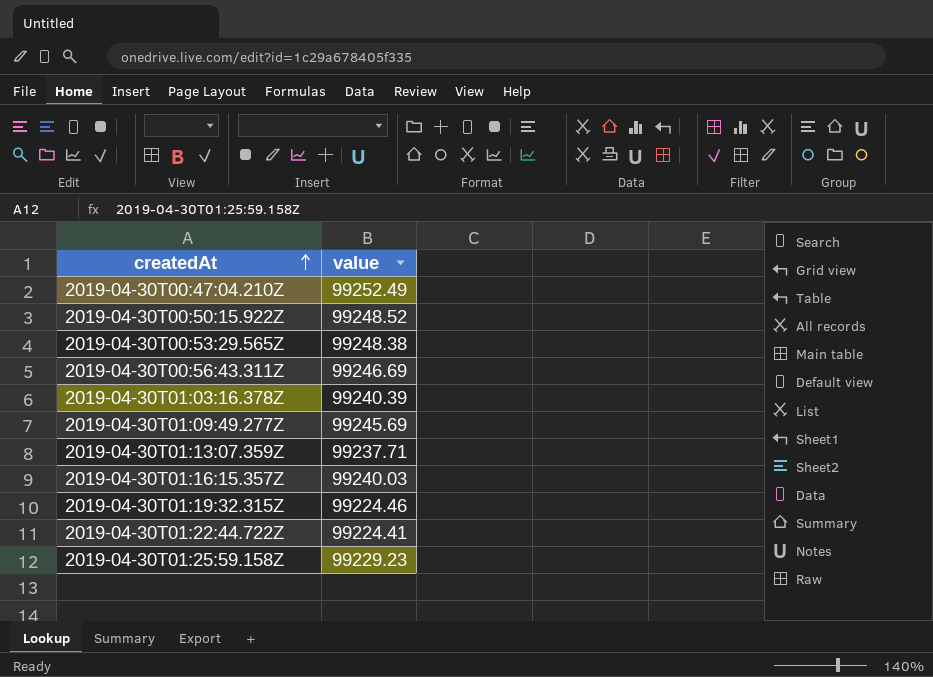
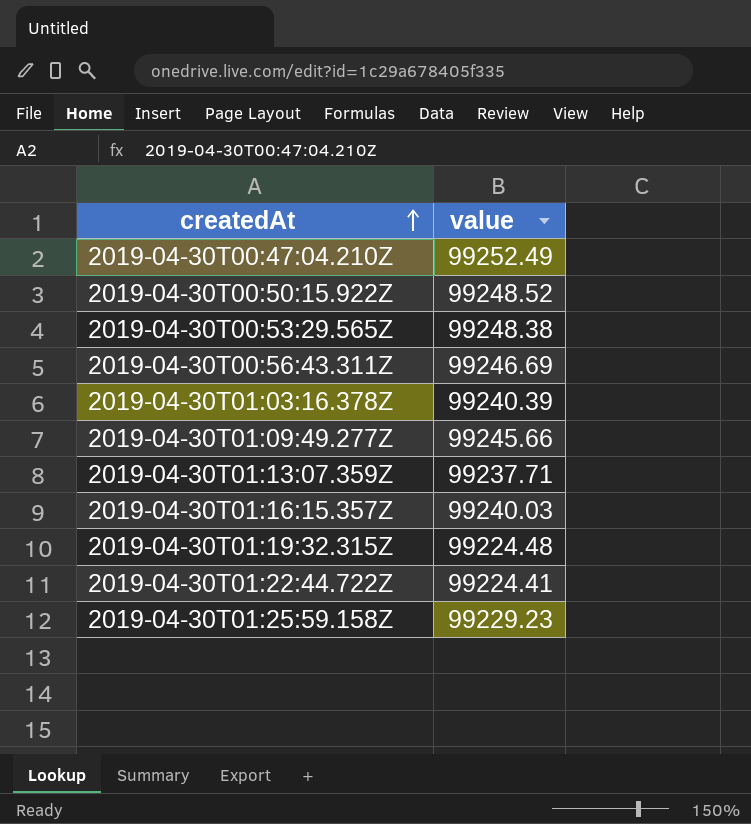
2019-04-30T01:09:49.277Z | value: 99245.69 -> 99245.66
2019-04-30T01:19:32.315Z | value: 99224.46 -> 99224.48

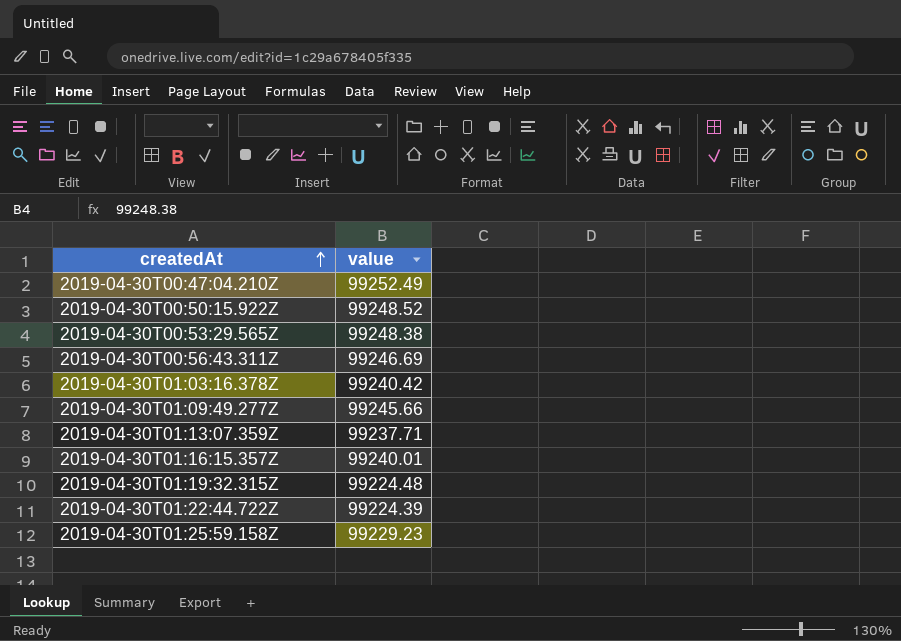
2019-04-30T01:03:16.378Z | value: 99240.39 -> 99240.42
2019-04-30T01:16:15.357Z | value: 99240.03 -> 99240.01
2019-04-30T01:22:44.722Z | value: 99224.41 -> 99224.39

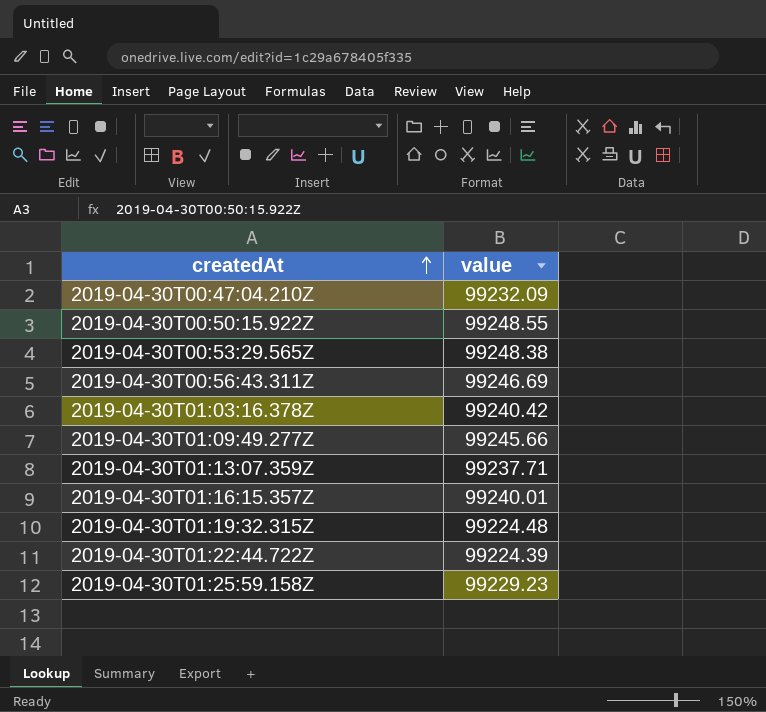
2019-04-30T00:47:04.210Z | value: 99252.49 -> 99232.09
2019-04-30T00:50:15.922Z | value: 99248.52 -> 99248.55

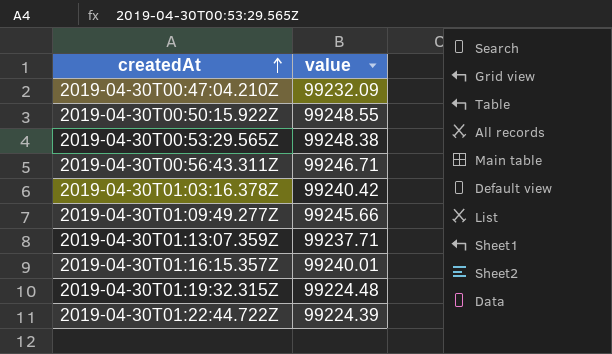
row 2019-04-30T01:25:59.158Z: 99229.23 -> none
2019-04-30T00:56:43.311Z | value: 99246.69 -> 99246.71

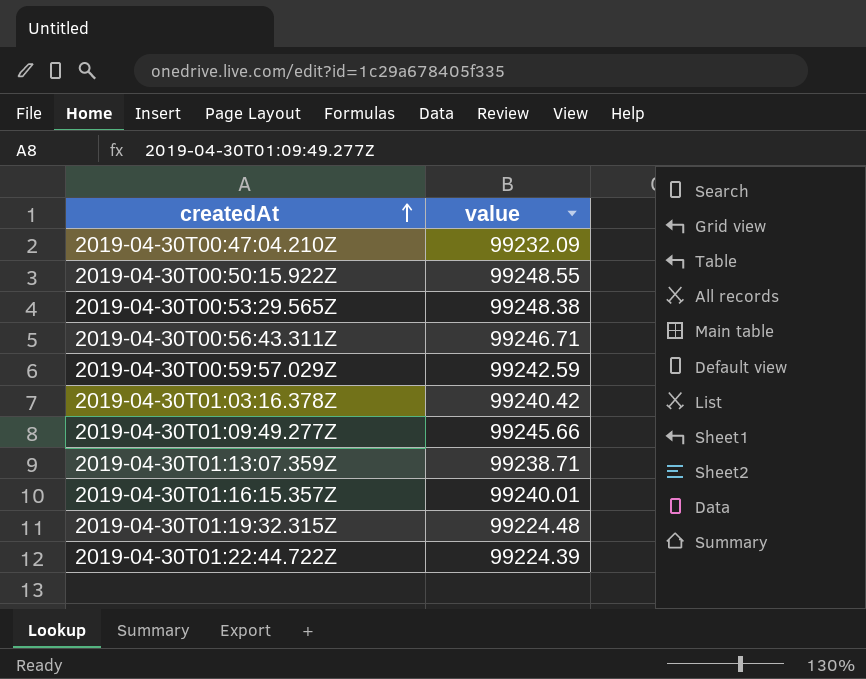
row 2019-04-30T00:59:57.029Z: none -> 99242.59
2019-04-30T01:13:07.359Z | value: 99237.71 -> 99238.71

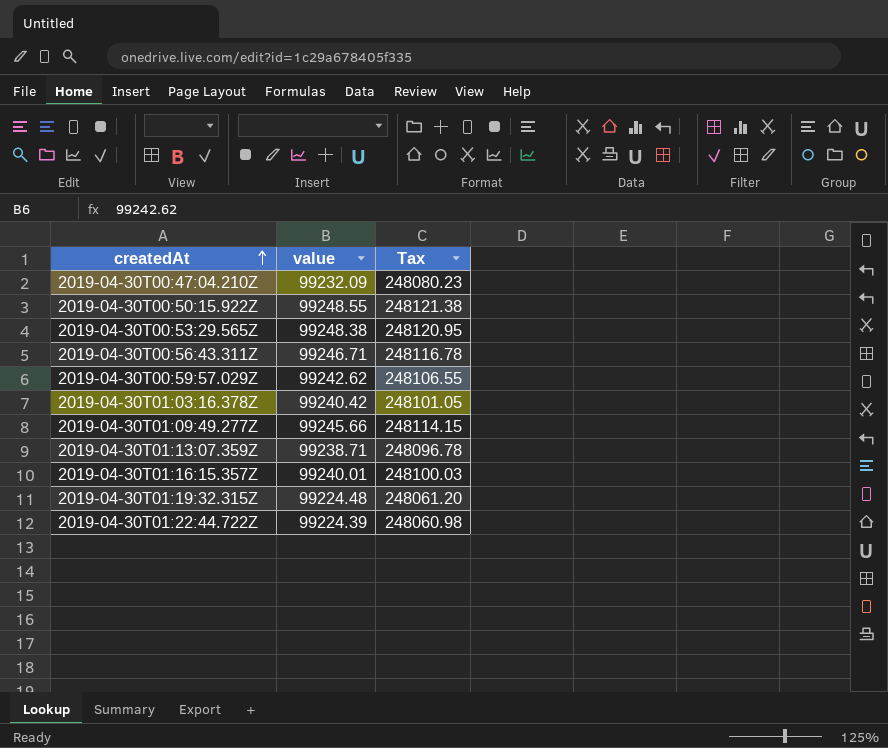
column Tax | formula: none -> [value] * 2.5
2019-04-30T00:59:57.029Z | value: 99242.59 -> 99242.62

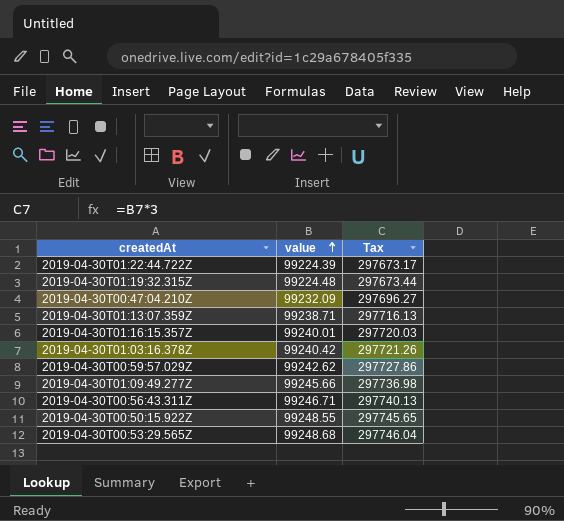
row order: createdAt ascending -> value ascending
column Tax | formula: [value] * 2.5 -> [value] * 3
2019-04-30T00:53:29.565Z | value: 99248.38 -> 99248.68

